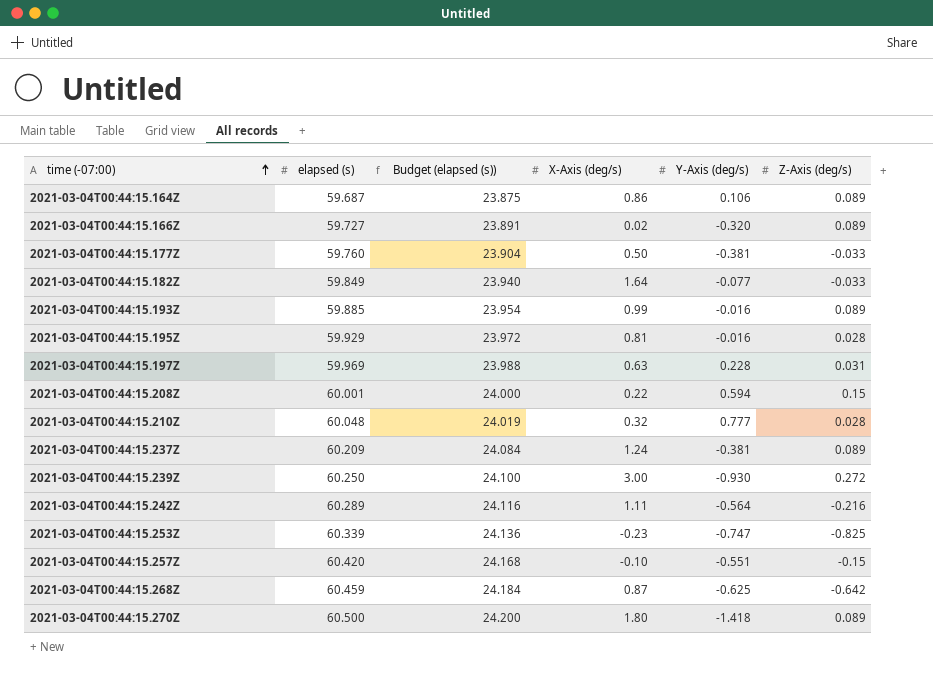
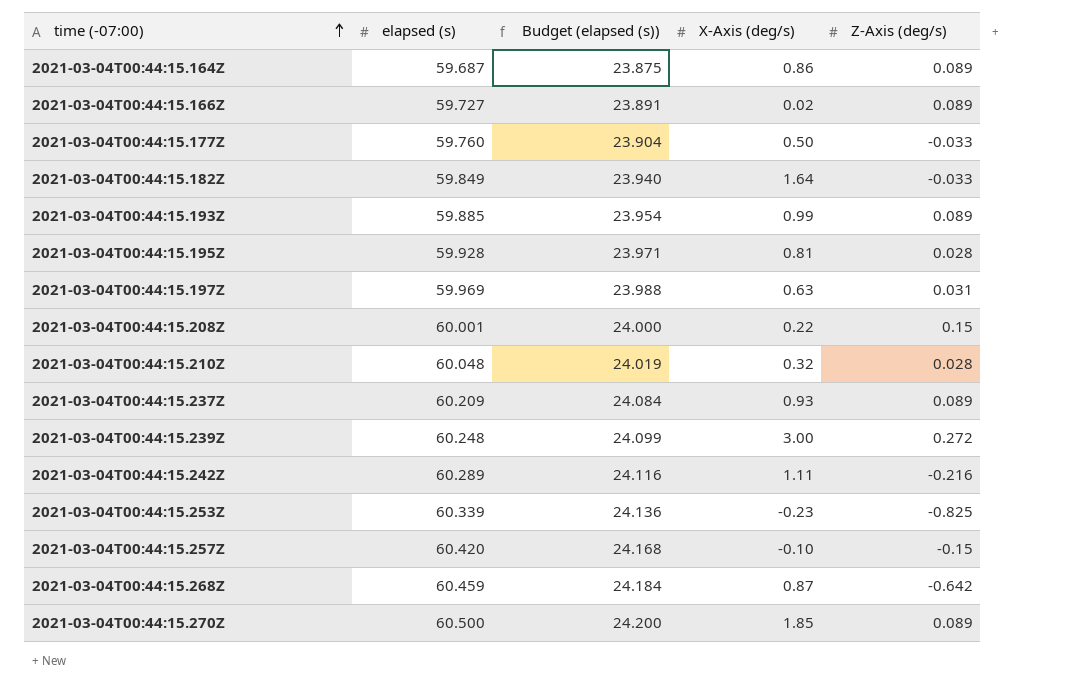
column Y-Axis (deg/s) | position: 5 -> none
2021-03-04T00:44:15.195Z | elapsed (s): 59.929 -> 59.928
2021-03-04T00:44:15.195Z | Budget (elapsed (s)): 23.972 -> 23.971
2021-03-04T00:44:15.237Z | X-Axis (deg/s): 1.24 -> 0.93
2021-03-04T00:44:15.239Z | elapsed (s): 60.250 -> 60.248
2021-03-04T00:44:15.239Z | Budget (elapsed (s)): 24.100 -> 24.099
2021-03-04T00:44:15.270Z | X-Axis (deg/s): 1.80 -> 1.85

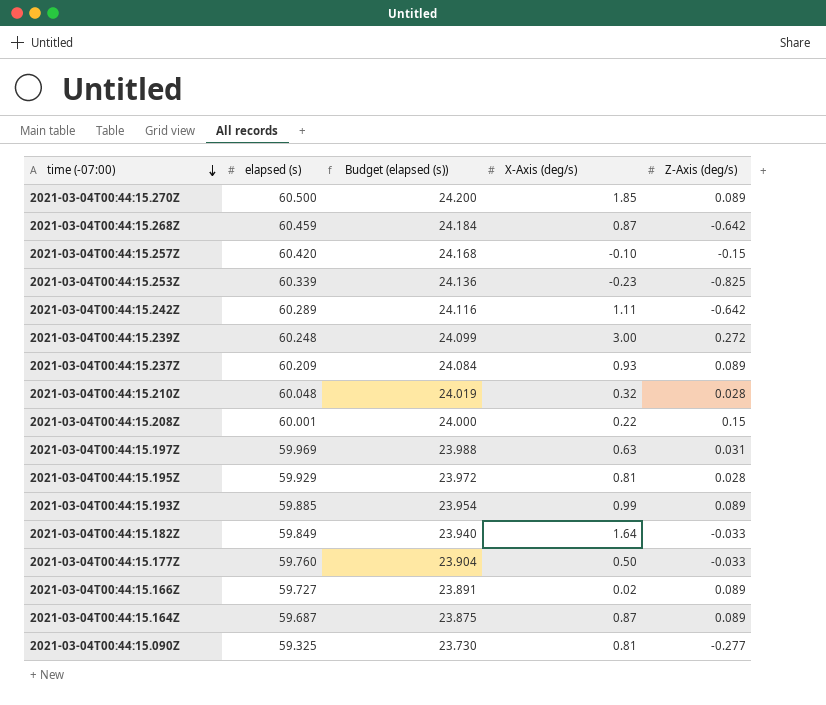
row order: time (-07:00) ascending -> time (-07:00) descending
2021-03-04T00:44:15.242Z | Z-Axis (deg/s): -0.216 -> -0.642
2021-03-04T00:44:15.195Z | elapsed (s): 59.928 -> 59.929
2021-03-04T00:44:15.195Z | Budget (elapsed (s)): 23.971 -> 23.972
2021-03-04T00:44:15.164Z | X-Axis (deg/s): 0.86 -> 0.87
row 2021-03-04T00:44:15.090Z: none -> 59.325 | 23.730 | 0.81 | -0.277

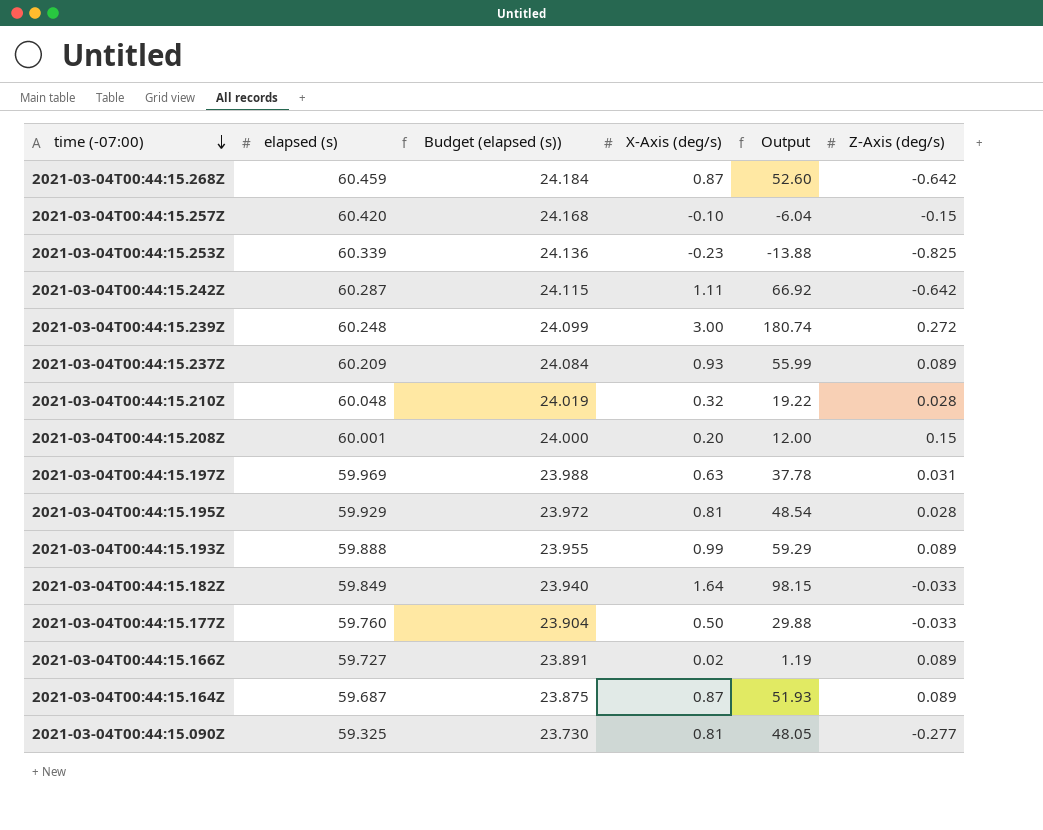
column Output | formula: none -> [elapsed (s)] * [X-Axis (deg/s)]
row 2021-03-04T00:44:15.270Z: 60.500 | 24.200 | 1.85 | 0.089 -> none
2021-03-04T00:44:15.242Z | elapsed (s): 60.289 -> 60.287
2021-03-04T00:44:15.242Z | Budget (elapsed (s)): 24.116 -> 24.115
2021-03-04T00:44:15.208Z | X-Axis (deg/s): 0.22 -> 0.20
2021-03-04T00:44:15.193Z | elapsed (s): 59.885 -> 59.888
2021-03-04T00:44:15.193Z | Budget (elapsed (s)): 23.954 -> 23.955

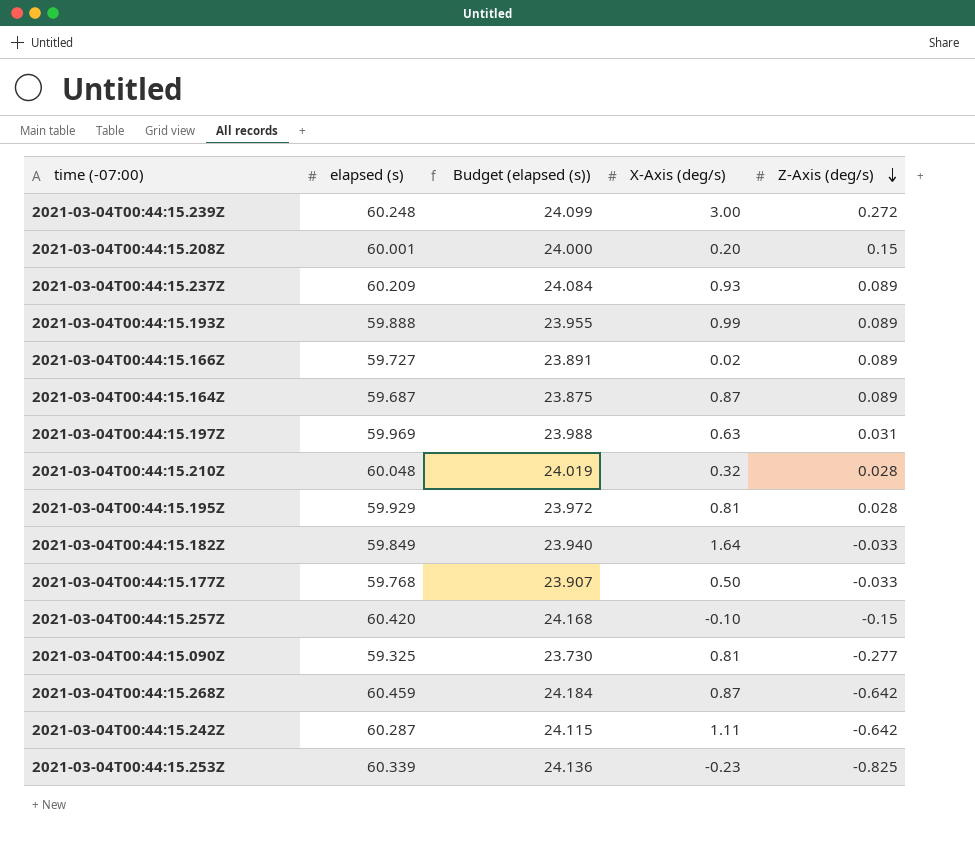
row order: time (-07:00) descending -> Z-Axis (deg/s) descending
column Output | formula: [elapsed (s)] * [X-Axis (deg/s)] -> none
2021-03-04T00:44:15.177Z | elapsed (s): 59.760 -> 59.768
2021-03-04T00:44:15.177Z | Budget (elapsed (s)): 23.904 -> 23.907

